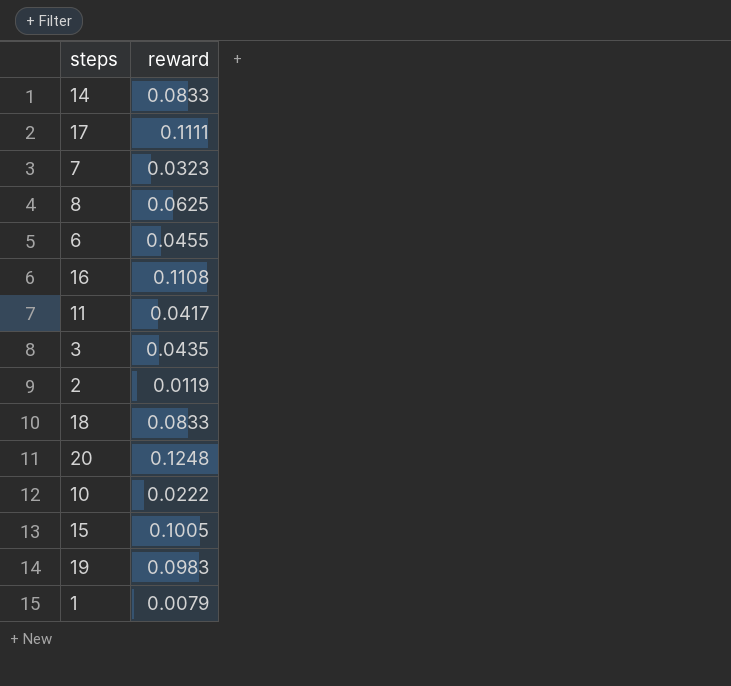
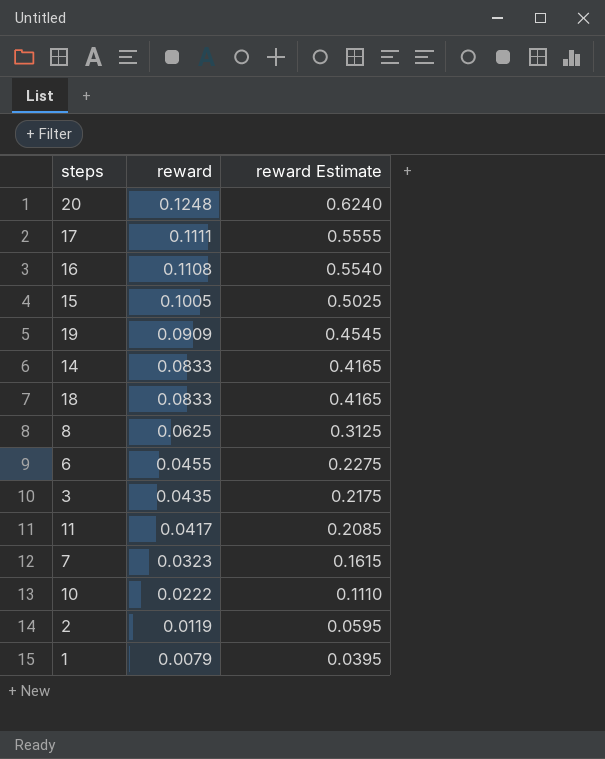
row order: none -> reward descending
column reward Estimate | formula: none -> [reward] * 5
19 | reward: 0.0983 -> 0.0909

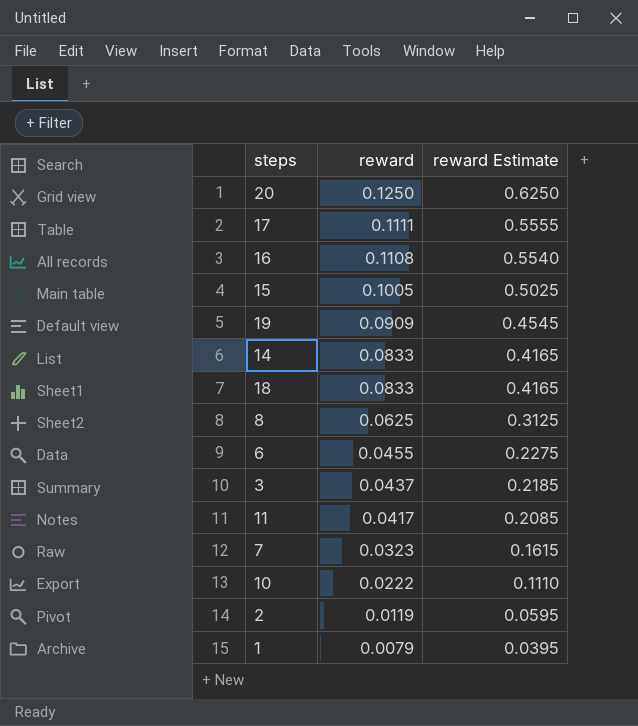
20 | reward: 0.1248 -> 0.1250
20 | reward Estimate: 0.6240 -> 0.6250
3 | reward: 0.0435 -> 0.0437
3 | reward Estimate: 0.2175 -> 0.2185

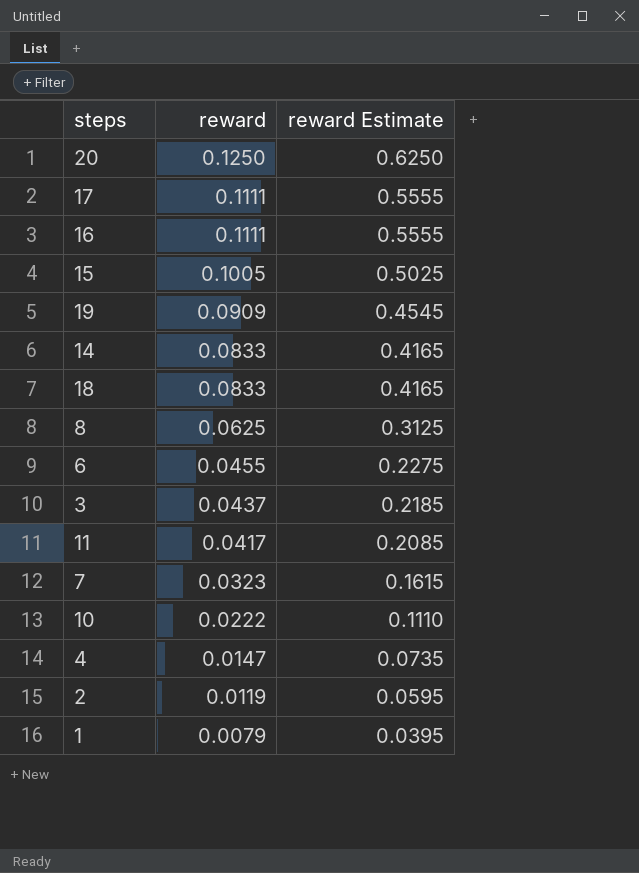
16 | reward: 0.1108 -> 0.1111
16 | reward Estimate: 0.5540 -> 0.5555
row 4: none -> 0.0147 | 0.0735

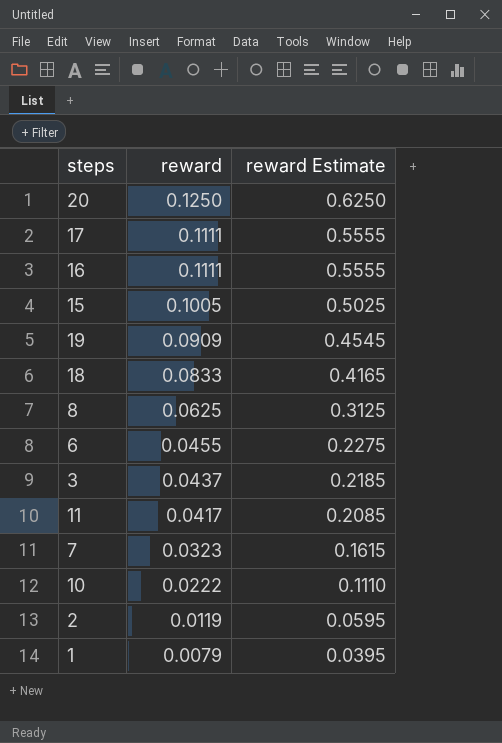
row 14: 0.0833 | 0.4165 -> none
row 4: 0.0147 | 0.0735 -> none

